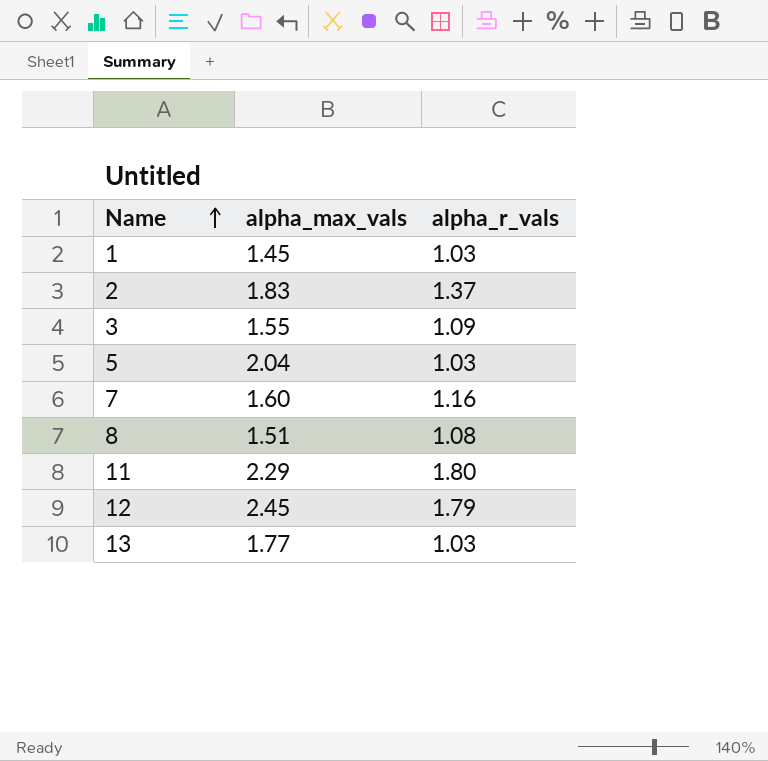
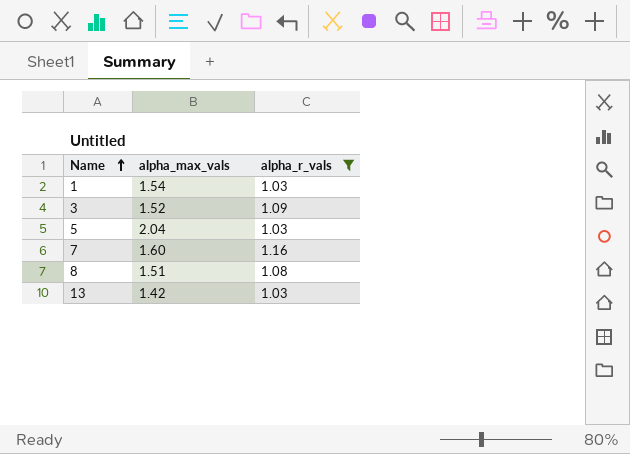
filter: none -> alpha_r_vals <= 1.16
1 | alpha_max_vals: 1.45 -> 1.54
3 | alpha_max_vals: 1.55 -> 1.52
13 | alpha_max_vals: 1.77 -> 1.42

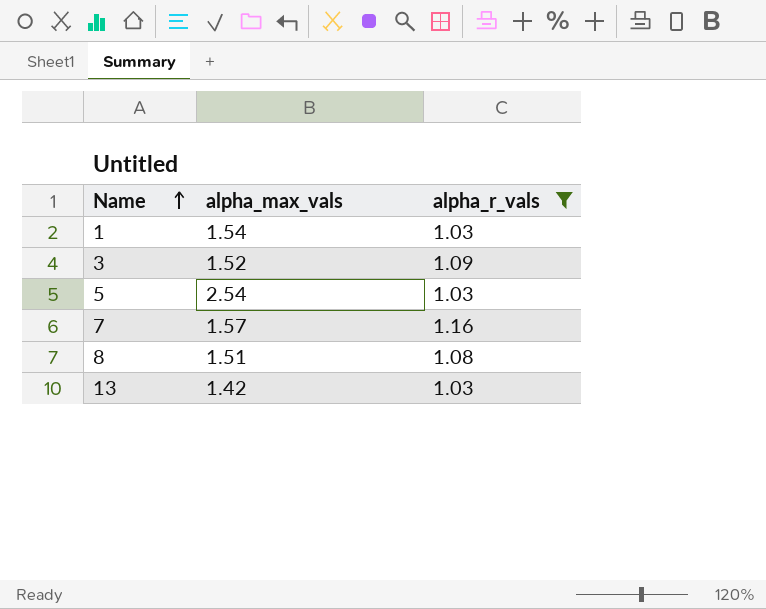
5 | alpha_max_vals: 2.04 -> 2.54
7 | alpha_max_vals: 1.60 -> 1.57

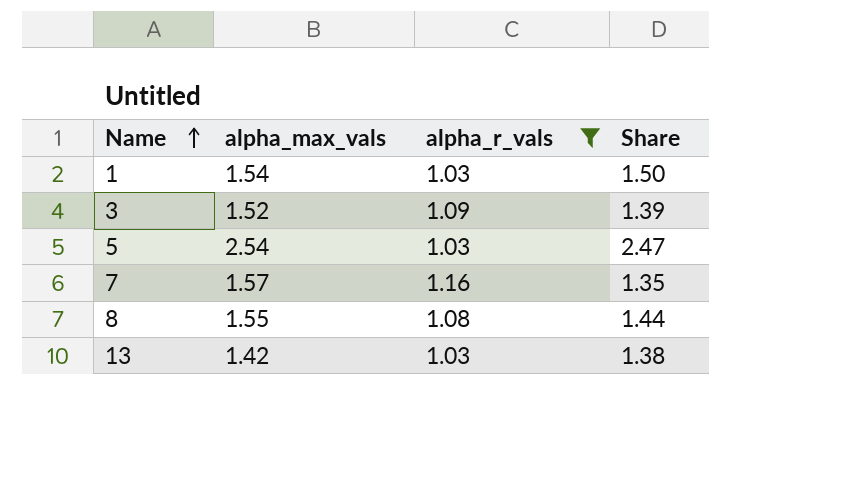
column Share | formula: none -> [alpha_max_vals] / [alpha_r_vals]
8 | alpha_max_vals: 1.51 -> 1.55

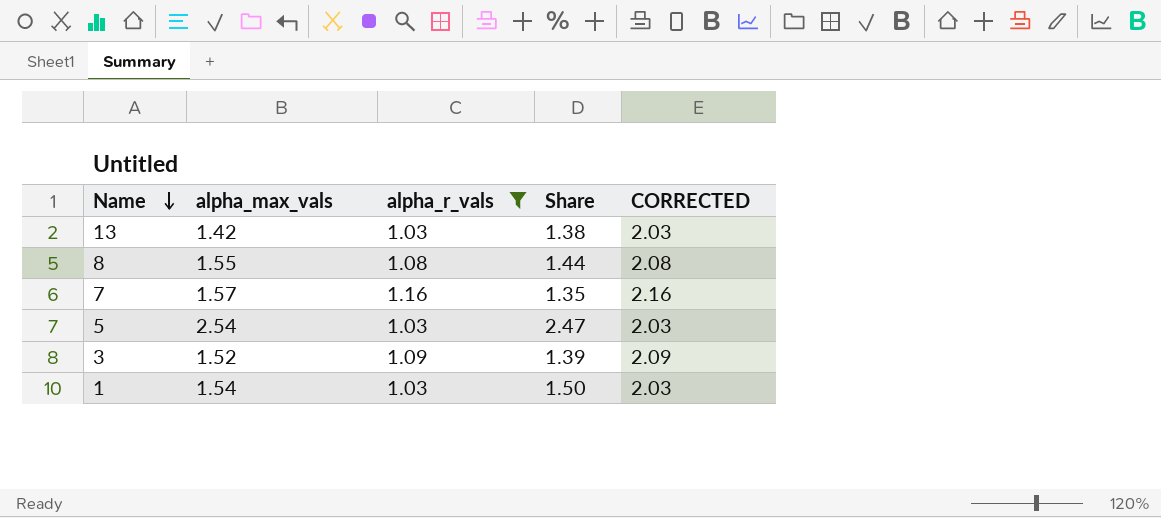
row order: Name ascending -> Name descending
column CORRECTED | formula: none -> [alpha_r_vals] + 1

